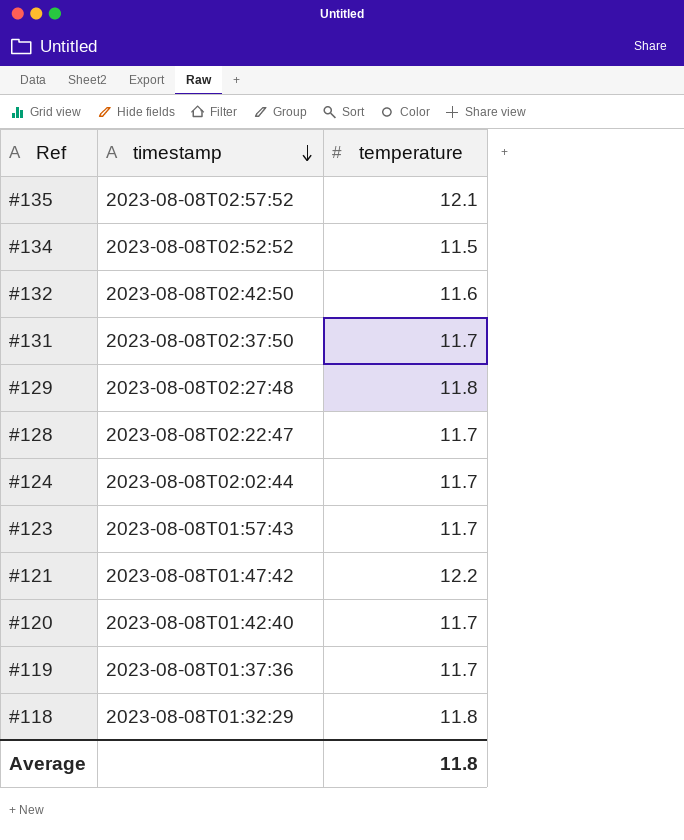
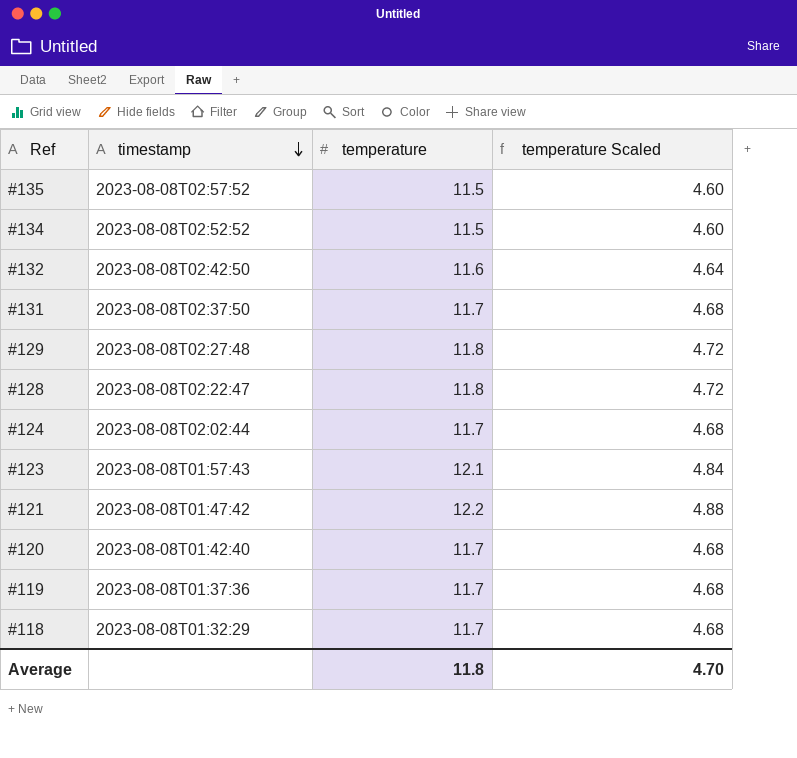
column temperature Scaled | formula: none -> [temperature] * 0.4
#135 | temperature: 12.1 -> 11.5
#128 | temperature: 11.7 -> 11.8
#123 | temperature: 11.7 -> 12.1
#118 | temperature: 11.8 -> 11.7

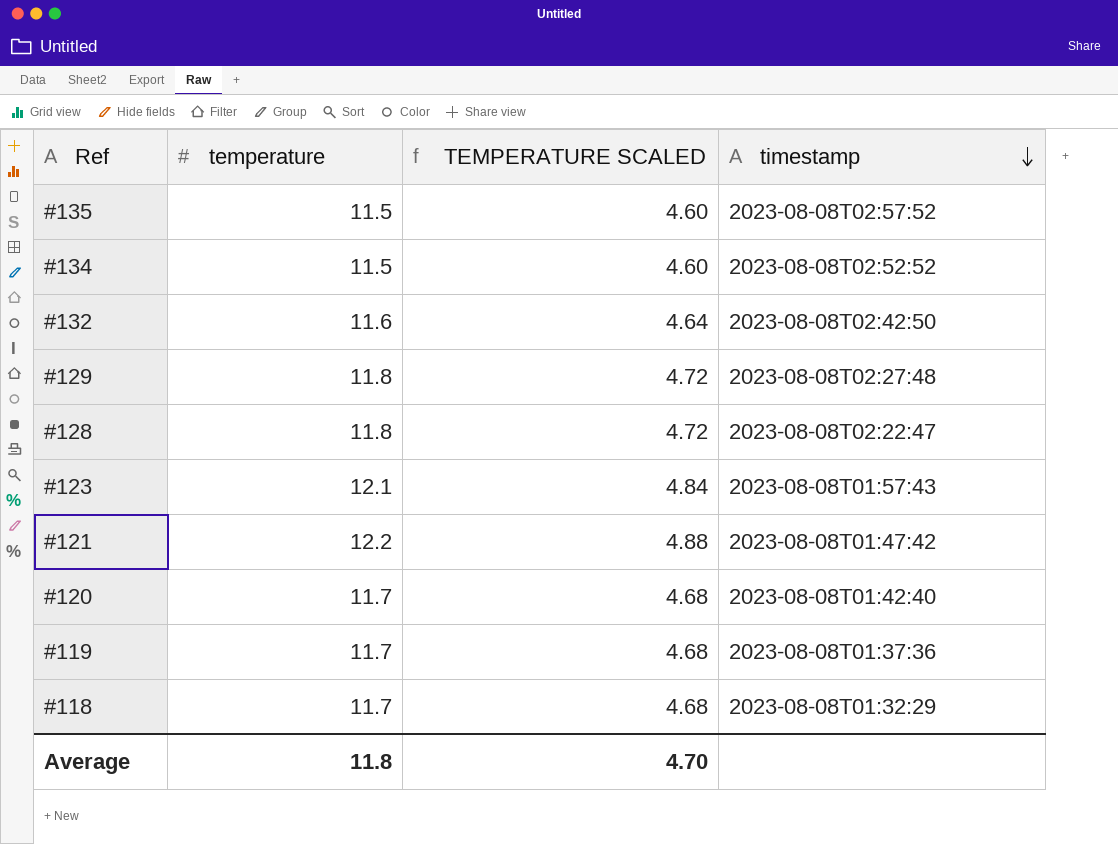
column name: temperature Scaled -> TEMPERATURE SCALED
column timestamp | position: 2 -> 4
row #131: 2023-08-08T02:37:50 | 11.7 | 4.68 -> none
row #124: 2023-08-08T02:02:44 | 11.7 | 4.68 -> none

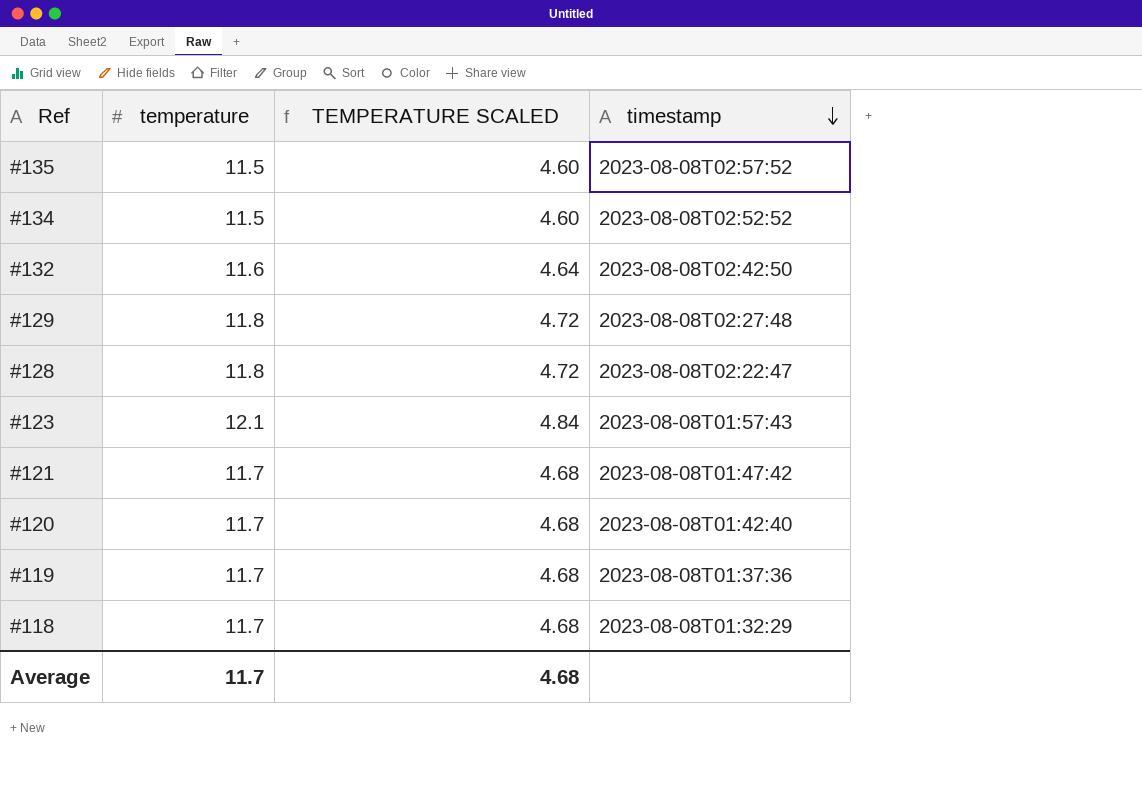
#121 | temperature: 12.2 -> 11.7
#121 | TEMPERATURE SCALED: 4.88 -> 4.68
Average | temperature: 11.8 -> 11.7
Average | TEMPERATURE SCALED: 4.70 -> 4.68

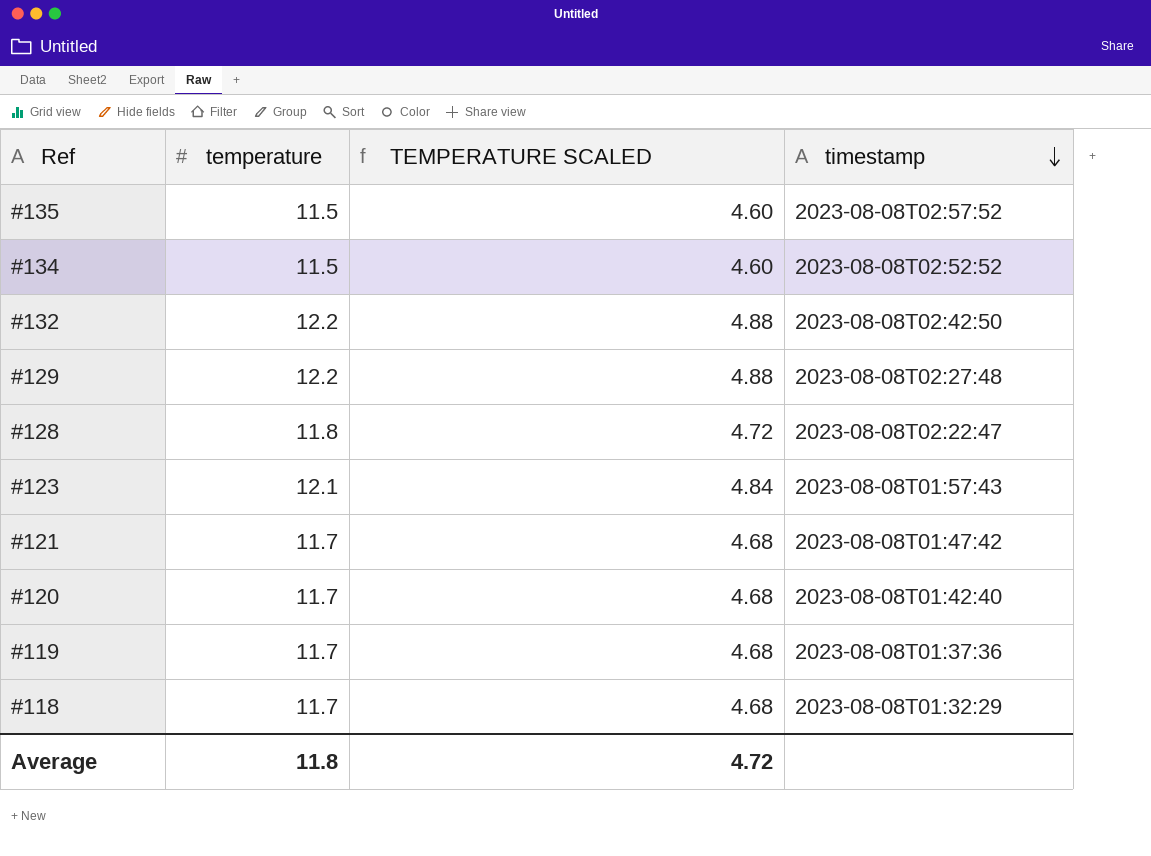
#132 | temperature: 11.6 -> 12.2
#132 | TEMPERATURE SCALED: 4.64 -> 4.88
#129 | temperature: 11.8 -> 12.2
#129 | TEMPERATURE SCALED: 4.72 -> 4.88
Average | temperature: 11.7 -> 11.8
Average | TEMPERATURE SCALED: 4.68 -> 4.72

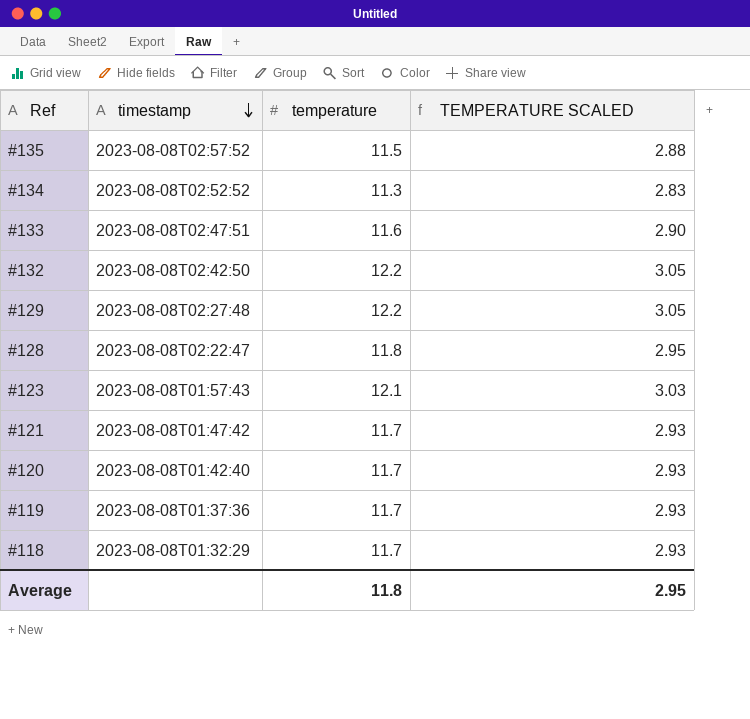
column timestamp | position: 4 -> 2
column TEMPERATURE SCALED | formula: [temperature] * 0.4 -> [temperature] * 0.25
#134 | temperature: 11.5 -> 11.3
row #133: none -> 2023-08-08T02:47:51 | 11.6 | 2.90
Average | TEMPERATURE SCALED: 4.72 -> 2.95

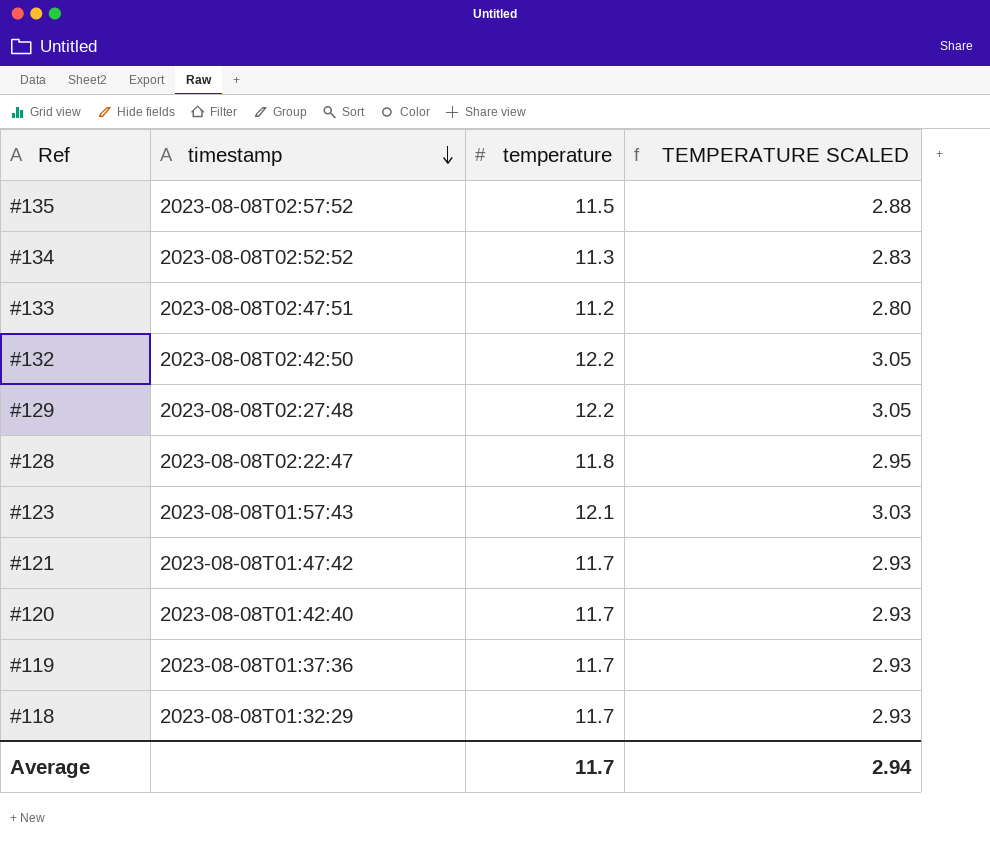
#133 | temperature: 11.6 -> 11.2
#133 | TEMPERATURE SCALED: 2.90 -> 2.80
Average | temperature: 11.8 -> 11.7
Average | TEMPERATURE SCALED: 2.95 -> 2.94

